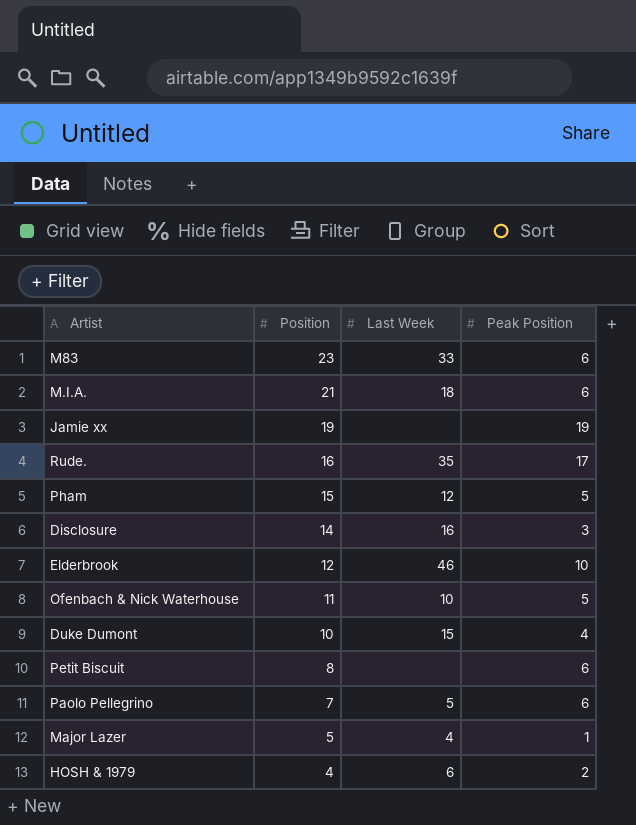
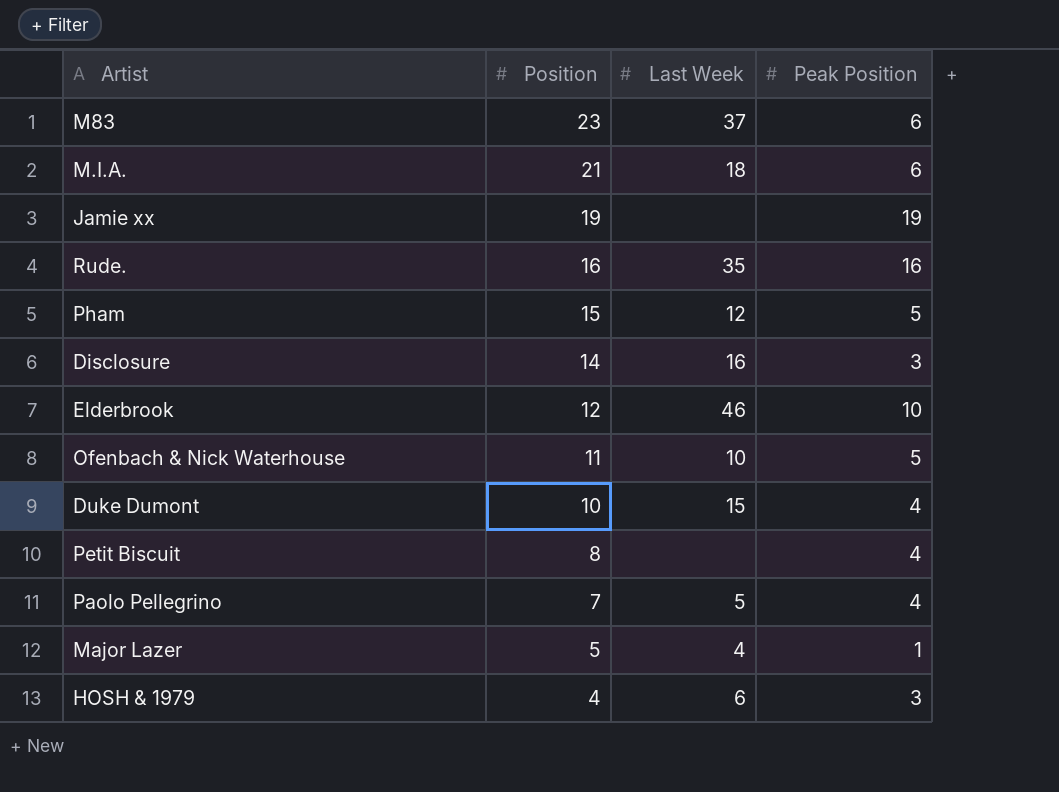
M83 | Last Week: 33 -> 37
Rude. | Peak Position: 17 -> 16
Petit Biscuit | Peak Position: 6 -> 4
Paolo Pellegrino | Peak Position: 6 -> 4
HOSH & 1979 | Peak Position: 2 -> 3

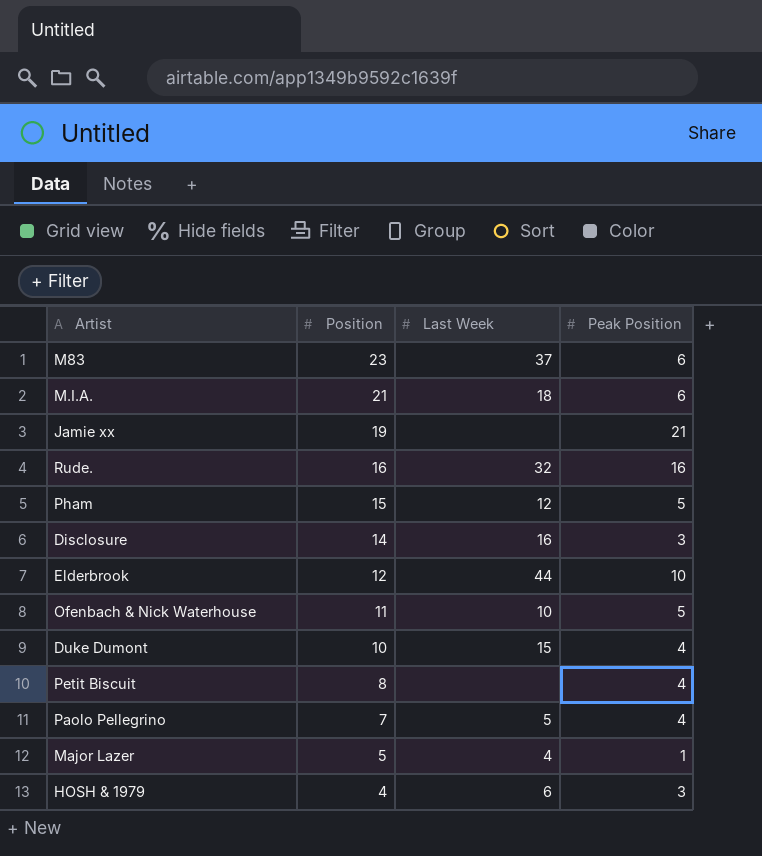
Jamie xx | Peak Position: 19 -> 21
Rude. | Last Week: 35 -> 32
Elderbrook | Last Week: 46 -> 44

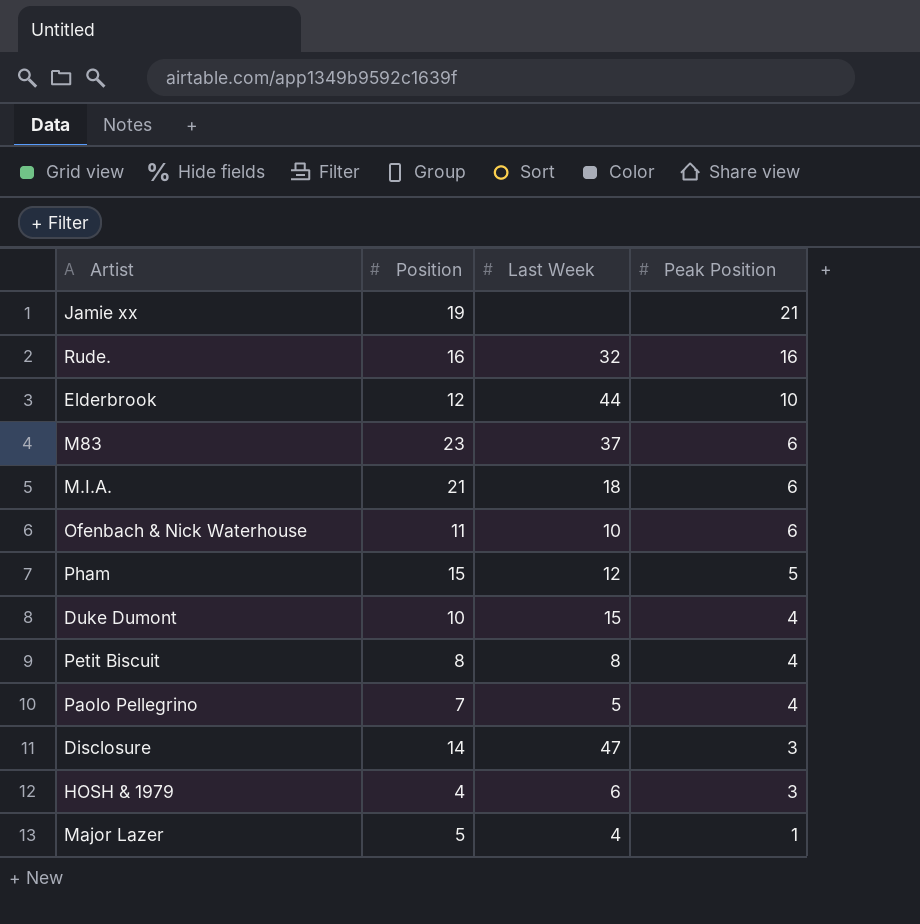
row order: Position descending -> Peak Position descending
Ofenbach & Nick Waterhouse | Peak Position: 5 -> 6
Petit Biscuit | Last Week: none -> 8
Disclosure | Last Week: 16 -> 47

